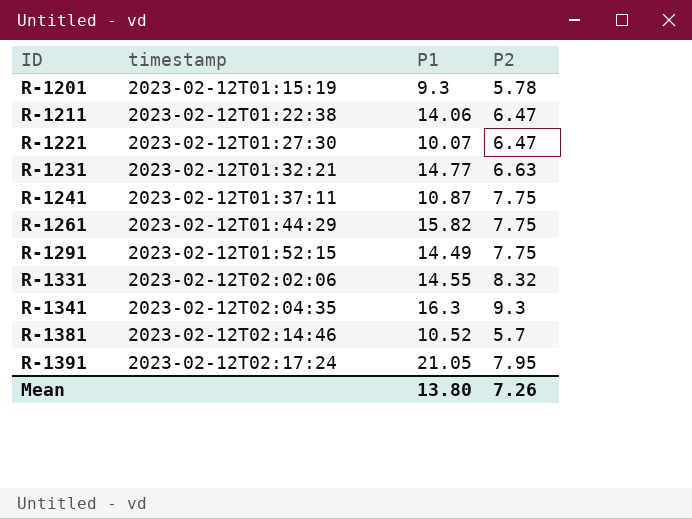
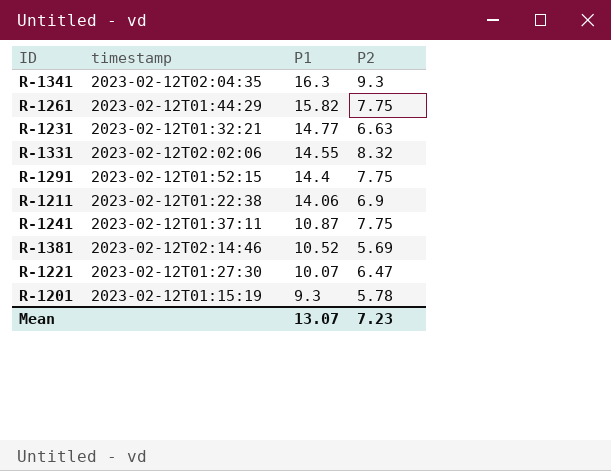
row order: ID ascending -> P1 descending
row R-1391: 2023-02-12T02:17:24 | 21.05 | 7.95 -> none
R-1291 | P1: 14.49 -> 14.4
R-1211 | P2: 6.47 -> 6.9
R-1381 | P2: 5.7 -> 5.69
Mean | P1: 13.80 -> 13.07
Mean | P2: 7.26 -> 7.23

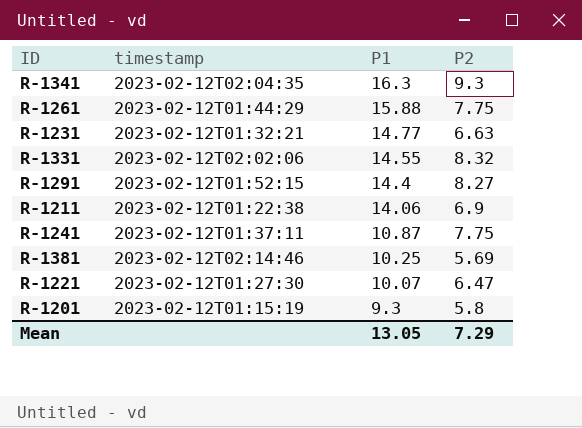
R-1261 | P1: 15.82 -> 15.88
R-1291 | P2: 7.75 -> 8.27
R-1381 | P1: 10.52 -> 10.25
R-1201 | P2: 5.78 -> 5.8
Mean | P1: 13.07 -> 13.05
Mean | P2: 7.23 -> 7.29

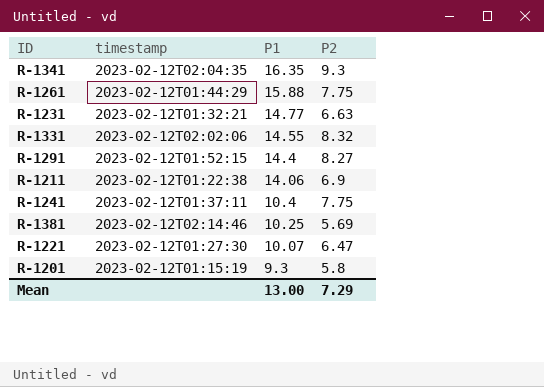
R-1341 | P1: 16.3 -> 16.35
R-1241 | P1: 10.87 -> 10.4
Mean | P1: 13.05 -> 13.00

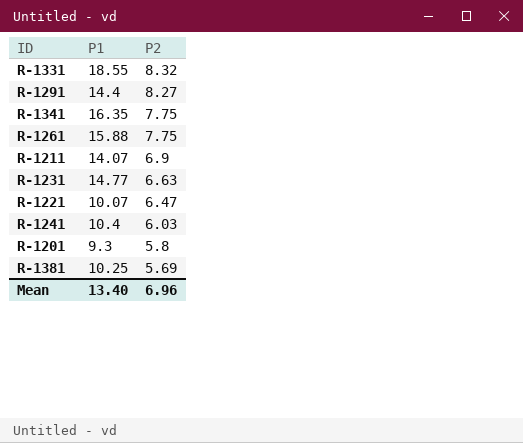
row order: P1 descending -> P2 descending
column timestamp | position: 2 -> none
R-1331 | P1: 14.55 -> 18.55
R-1341 | P2: 9.3 -> 7.75
R-1211 | P1: 14.06 -> 14.07
R-1241 | P2: 7.75 -> 6.03
Mean | P1: 13.00 -> 13.40
Mean | P2: 7.29 -> 6.96

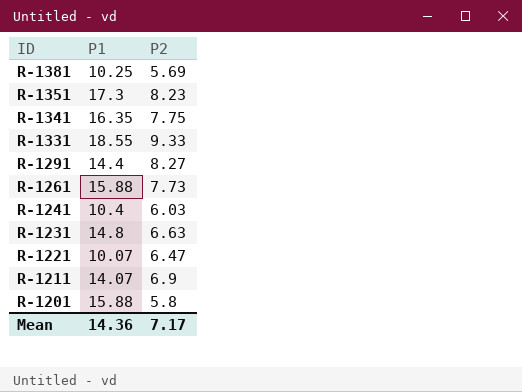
row order: P2 descending -> ID descending
row R-1351: none -> 17.3 | 8.23
R-1331 | P2: 8.32 -> 9.33
R-1261 | P2: 7.75 -> 7.73
R-1231 | P1: 14.77 -> 14.8
R-1201 | P1: 9.3 -> 15.88
Mean | P1: 13.40 -> 14.36
Mean | P2: 6.96 -> 7.17

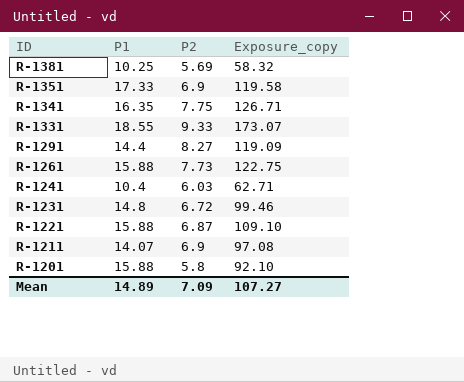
column Exposure_copy | formula: none -> [P1] * [P2]
R-1351 | P1: 17.3 -> 17.33
R-1351 | P2: 8.23 -> 6.9
R-1231 | P2: 6.63 -> 6.72
R-1221 | P1: 10.07 -> 15.88
R-1221 | P2: 6.47 -> 6.87
Mean | P1: 14.36 -> 14.89
Mean | P2: 7.17 -> 7.09

